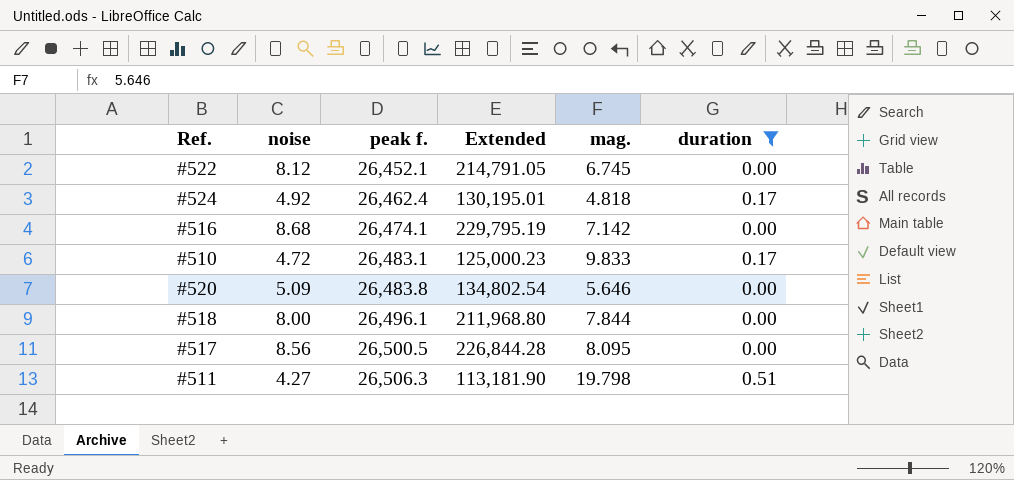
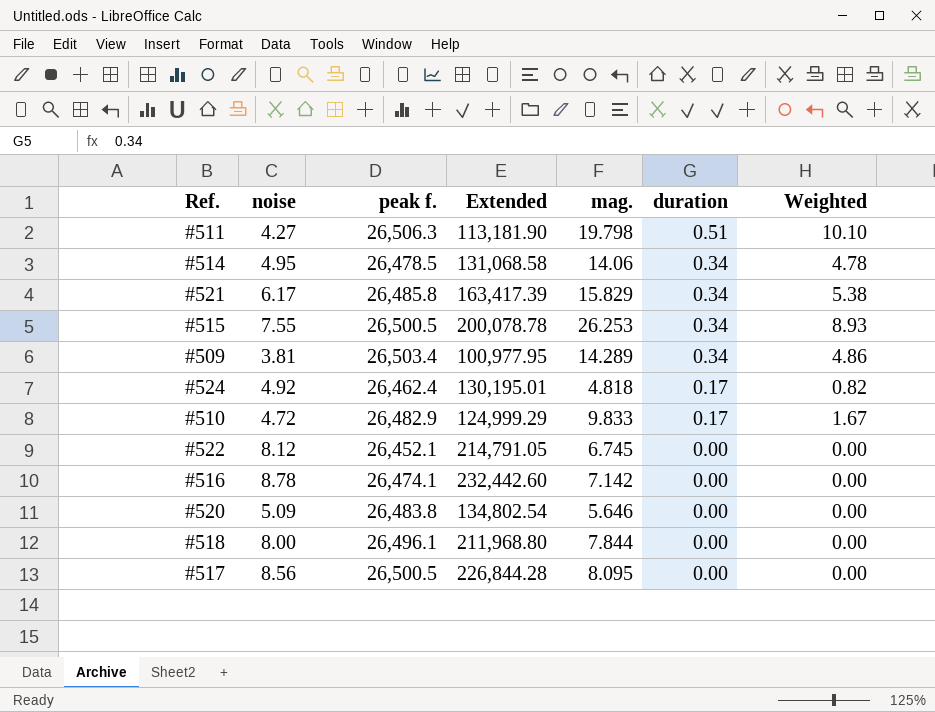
filter: duration != 0.34 -> none
row order: peak f. ascending -> duration descending
column Weighted | formula: none -> [mag.] * [duration]
#510 | peak f.: 26,483.1 -> 26,482.9
#510 | Extended: 125,000.23 -> 124,999.29
#516 | noise: 8.68 -> 8.78
#516 | Extended: 229,795.19 -> 232,442.60

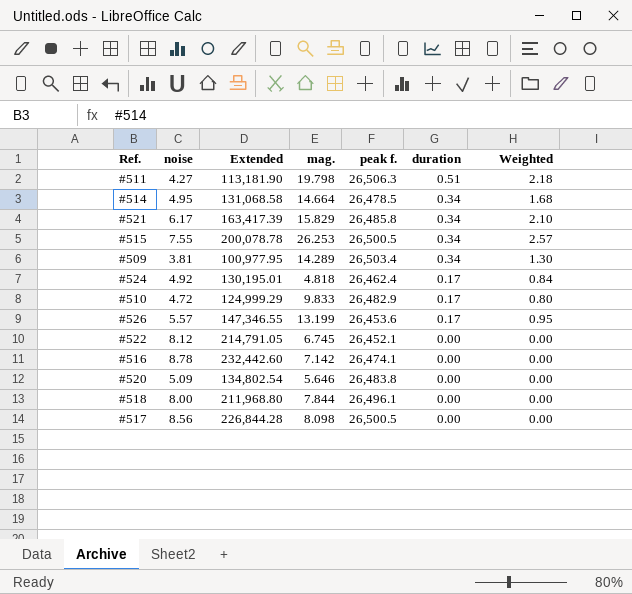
column peak f. | position: 3 -> 5
column Weighted | formula: [mag.] * [duration] -> [noise] * [duration]
#514 | mag.: 14.06 -> 14.664
row #526: none -> 5.57 | 147,346.55 | 13.199 | 26,453.6 | 0.17 | 0.95
#517 | mag.: 8.095 -> 8.098

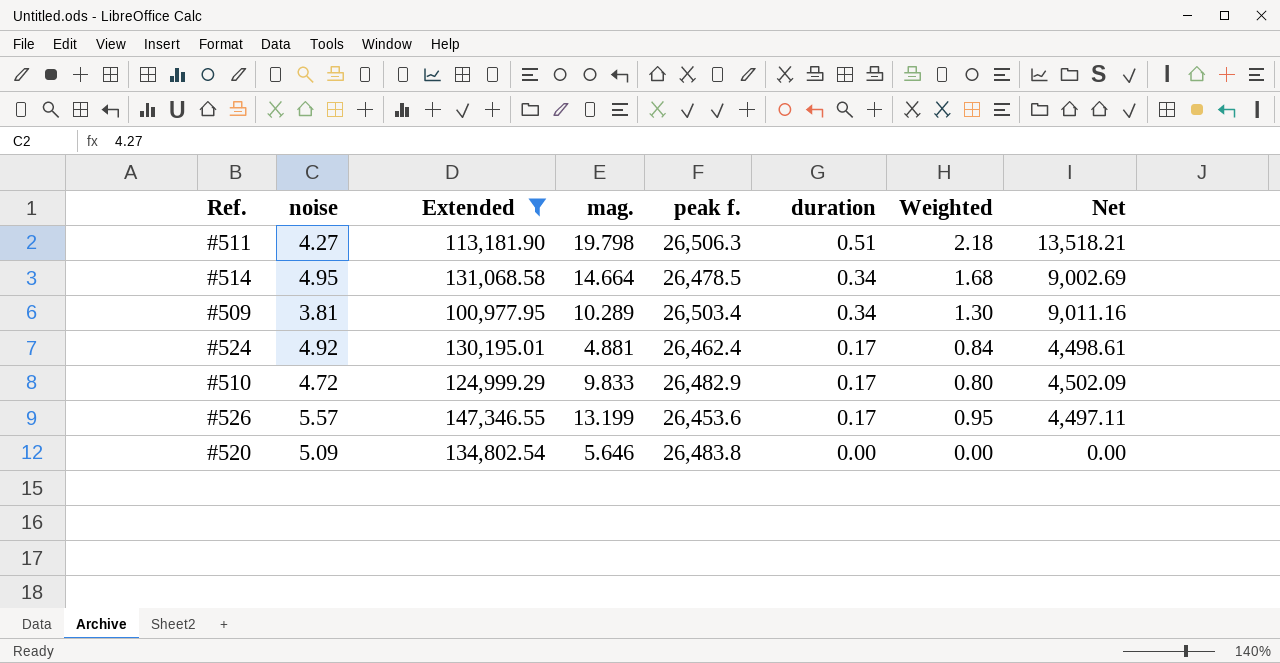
filter: none -> Extended <= 147,346.55
column Net | formula: none -> [peak f.] * [duration]
#509 | mag.: 14.289 -> 10.289
#524 | mag.: 4.818 -> 4.881

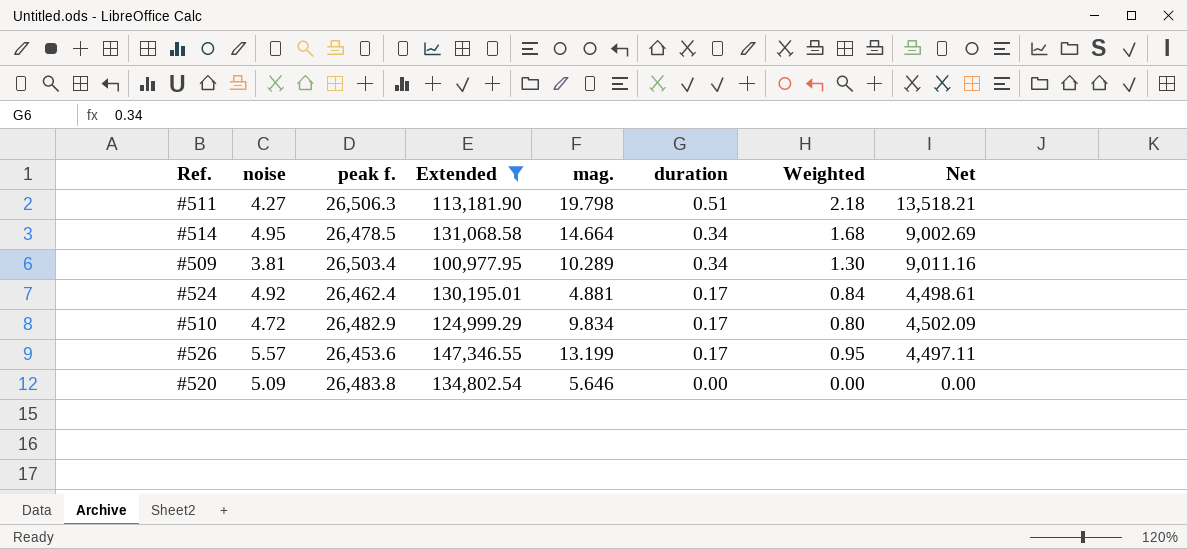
column peak f. | position: 5 -> 3
#510 | mag.: 9.833 -> 9.834

